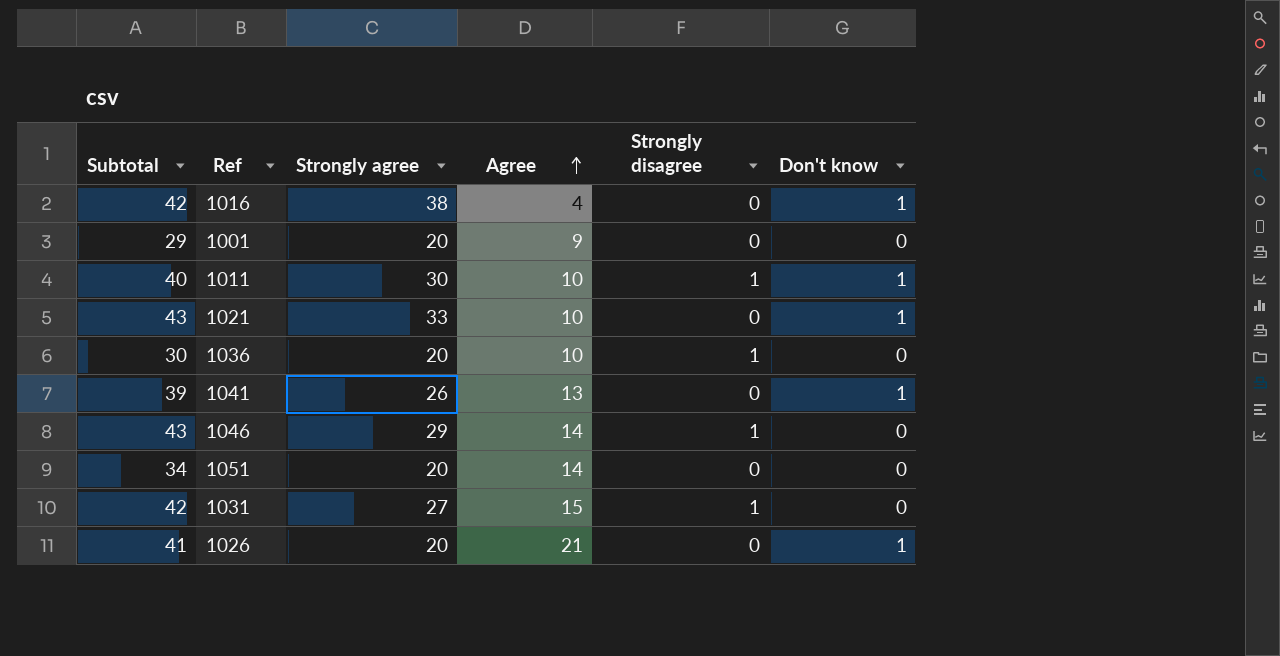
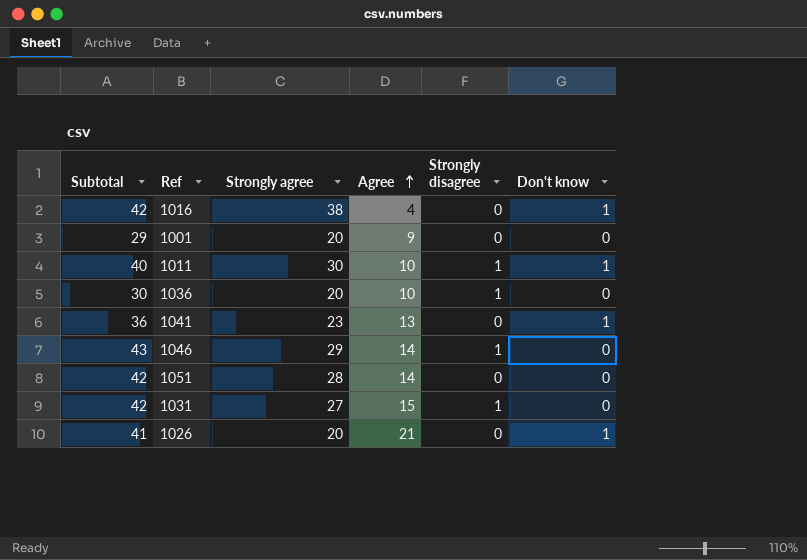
row 1021: 43 | 33 | 10 | 0 | 1 -> none
1041 | Subtotal: 39 -> 36
1041 | Strongly agree: 26 -> 23
1051 | Subtotal: 34 -> 42
1051 | Strongly agree: 20 -> 28

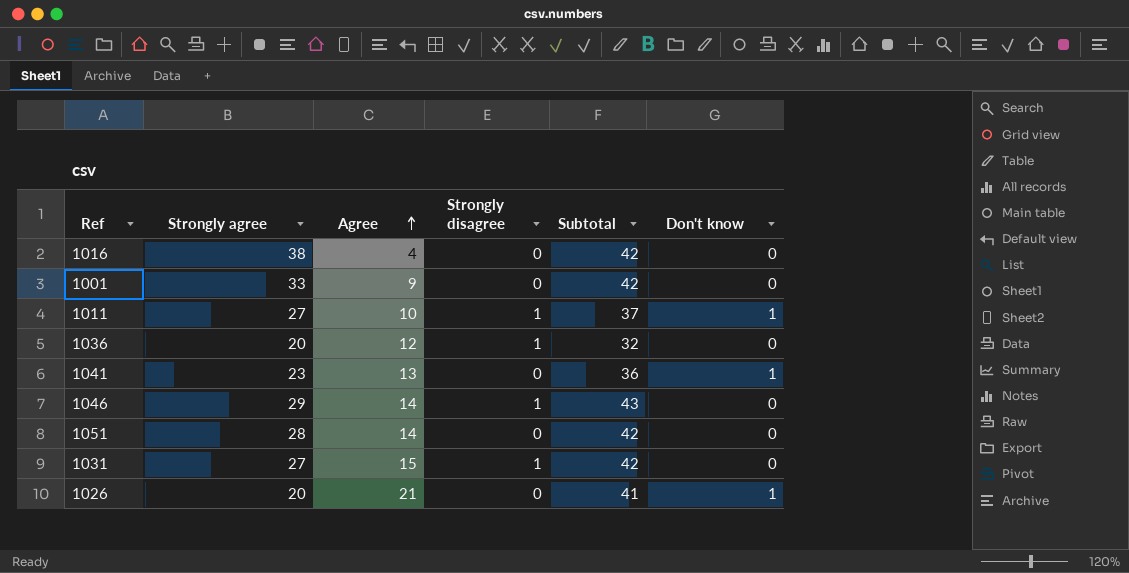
column Subtotal | position: 1 -> 5
1016 | Don't know: 1 -> 0
1001 | Strongly agree: 20 -> 33
1001 | Subtotal: 29 -> 42
1011 | Strongly agree: 30 -> 27
1011 | Subtotal: 40 -> 37
1036 | Agree: 10 -> 12
1036 | Subtotal: 30 -> 32

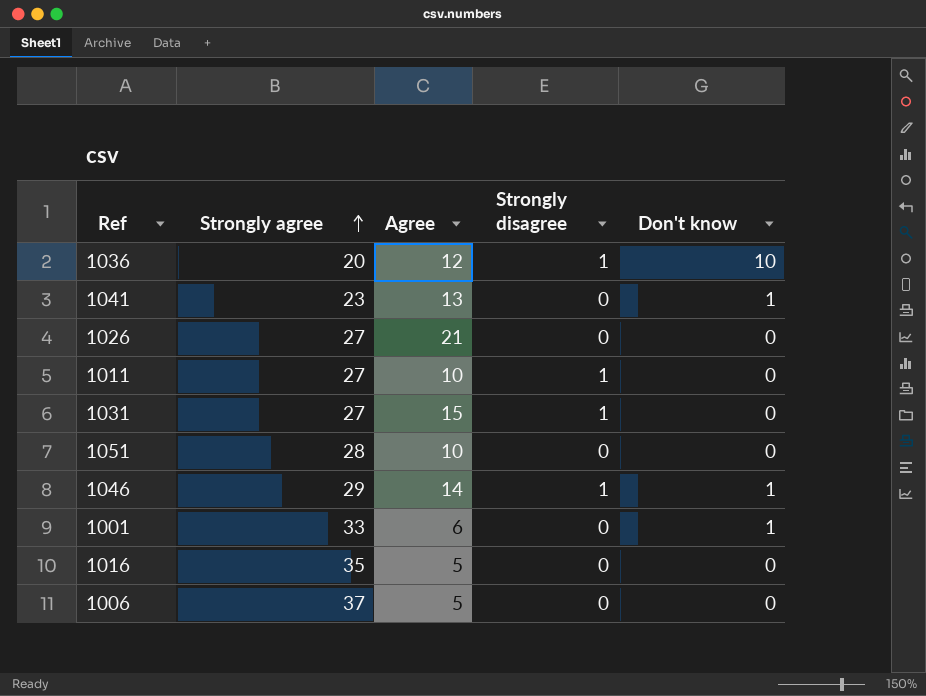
row order: Agree ascending -> Strongly agree ascending
column Subtotal | formula: [Strongly agree] + [Agree] -> none
1036 | Don't know: 0 -> 10
1026 | Strongly agree: 20 -> 27
1026 | Don't know: 1 -> 0
1011 | Don't know: 1 -> 0
1051 | Agree: 14 -> 10
1046 | Don't know: 0 -> 1
1001 | Agree: 9 -> 6
1001 | Don't know: 0 -> 1
1016 | Strongly agree: 38 -> 35
1016 | Agree: 4 -> 5
row 1006: none -> 37 | 5 | 0 | 0

